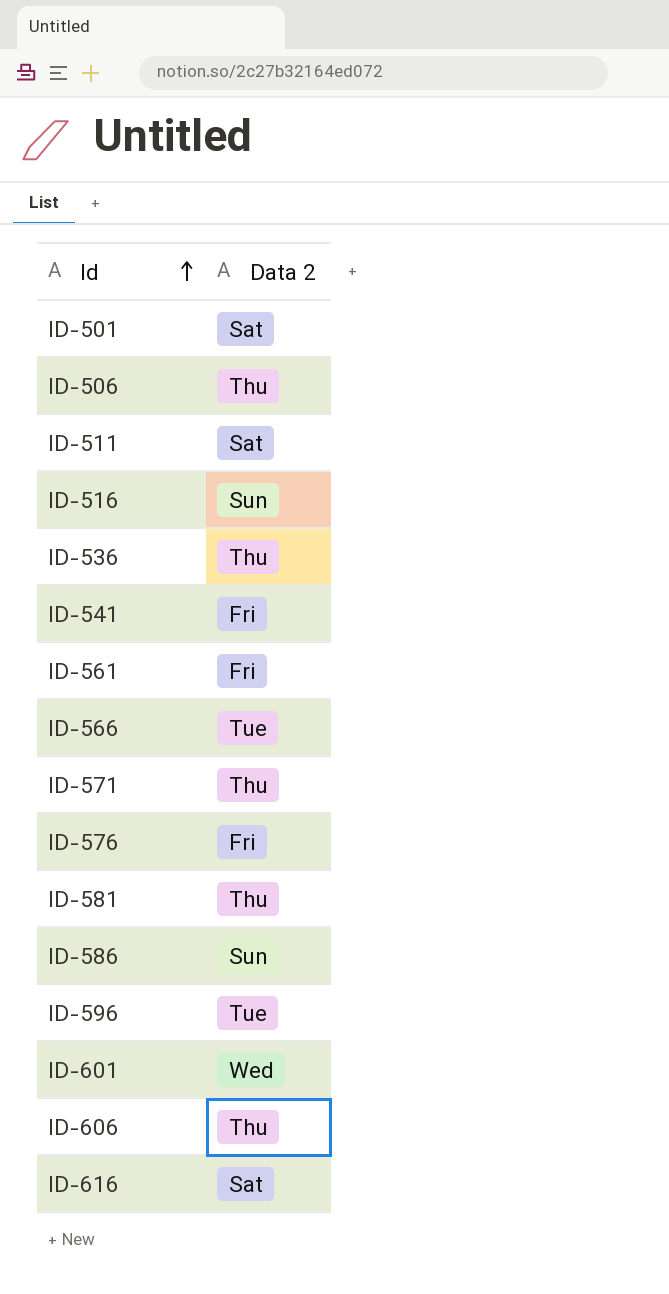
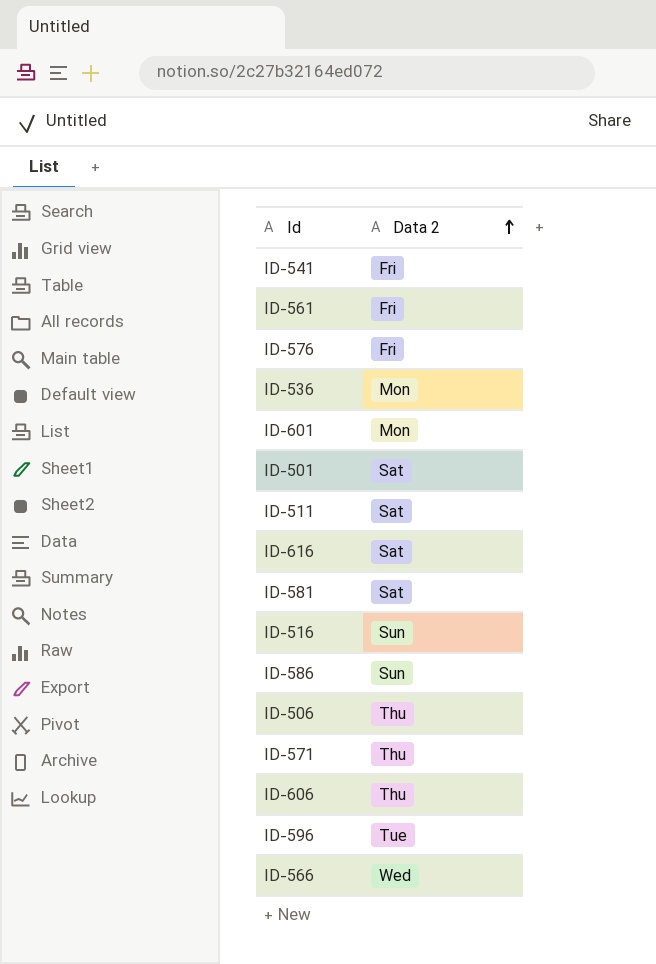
row order: Id ascending -> Data 2 ascending
ID-536 | Data 2: Thu -> Mon
ID-601 | Data 2: Wed -> Mon
ID-581 | Data 2: Thu -> Sat
ID-566 | Data 2: Tue -> Wed

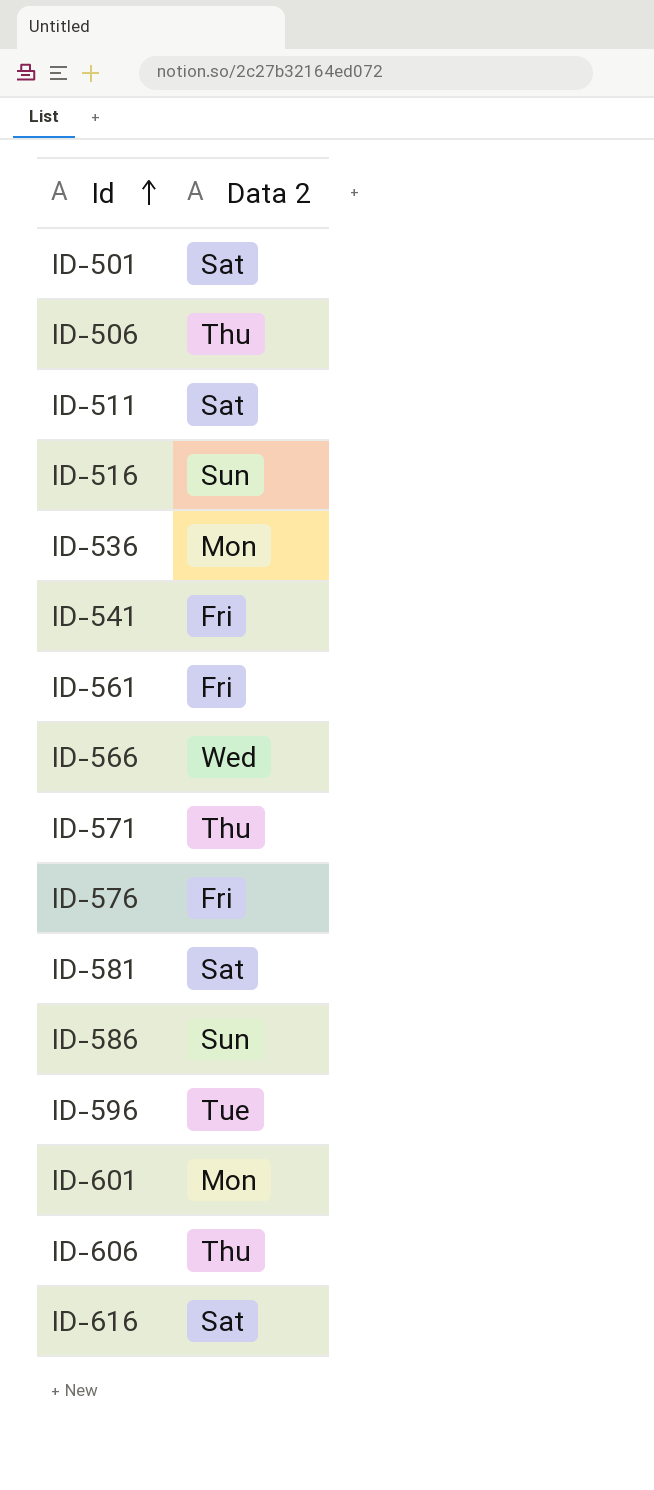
row order: Data 2 ascending -> Id ascending

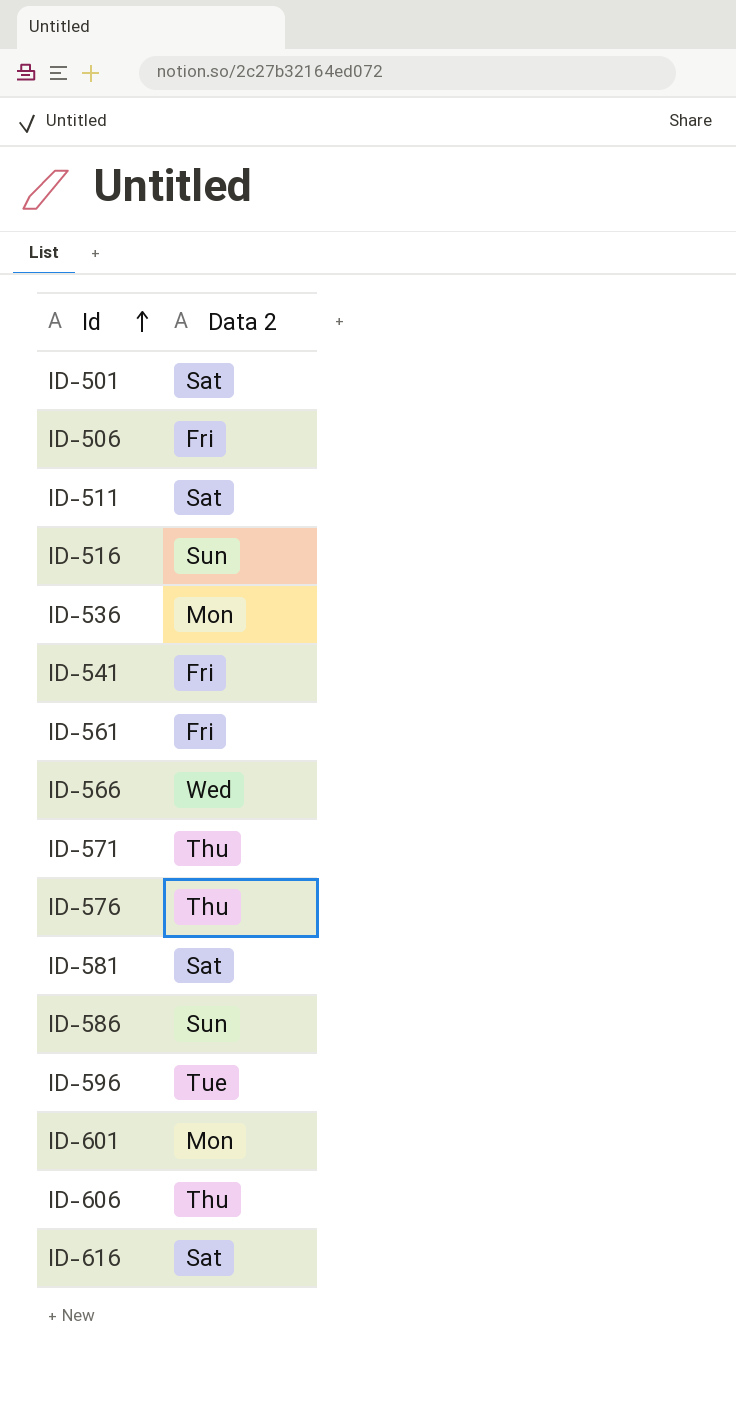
ID-506 | Data 2: Thu -> Fri
ID-576 | Data 2: Fri -> Thu

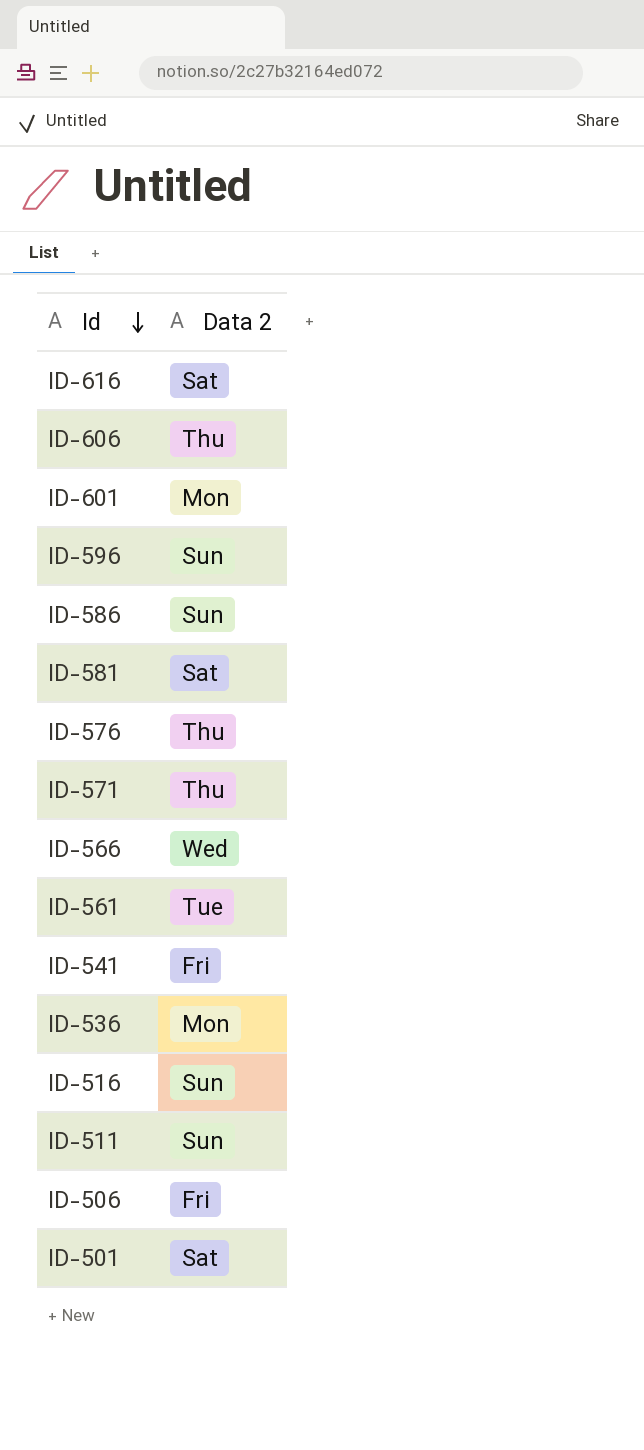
row order: Id ascending -> Id descending
ID-596 | Data 2: Tue -> Sun
ID-561 | Data 2: Fri -> Tue
ID-511 | Data 2: Sat -> Sun

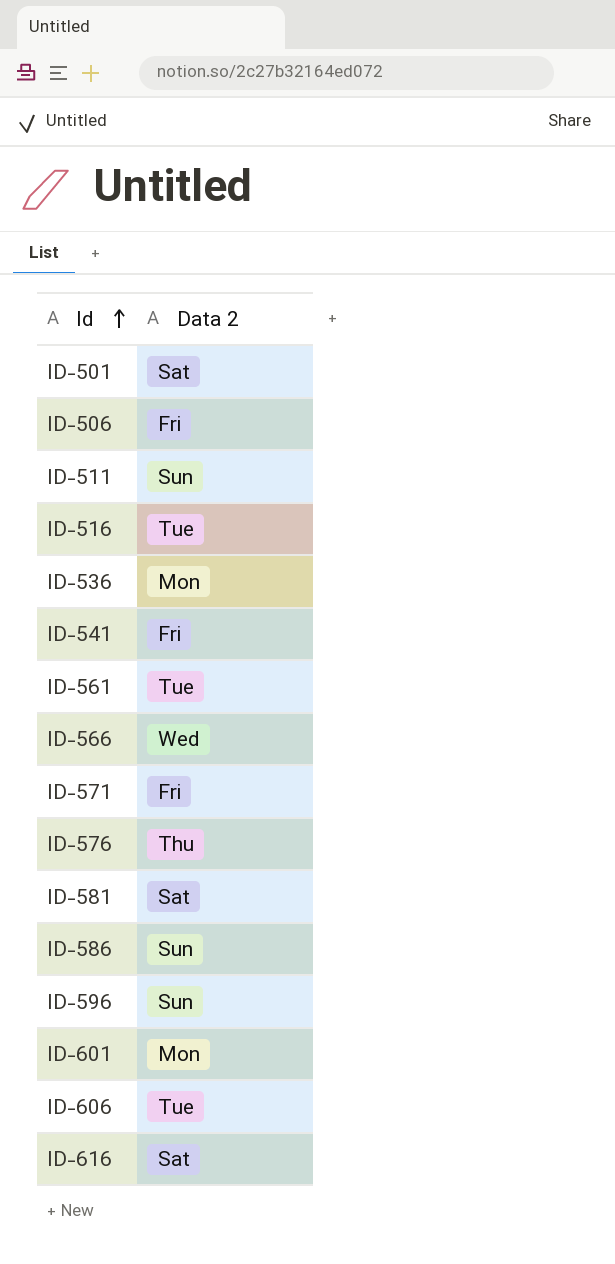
row order: Id descending -> Id ascending
ID-516 | Data 2: Sun -> Tue
ID-571 | Data 2: Thu -> Fri
ID-606 | Data 2: Thu -> Tue

